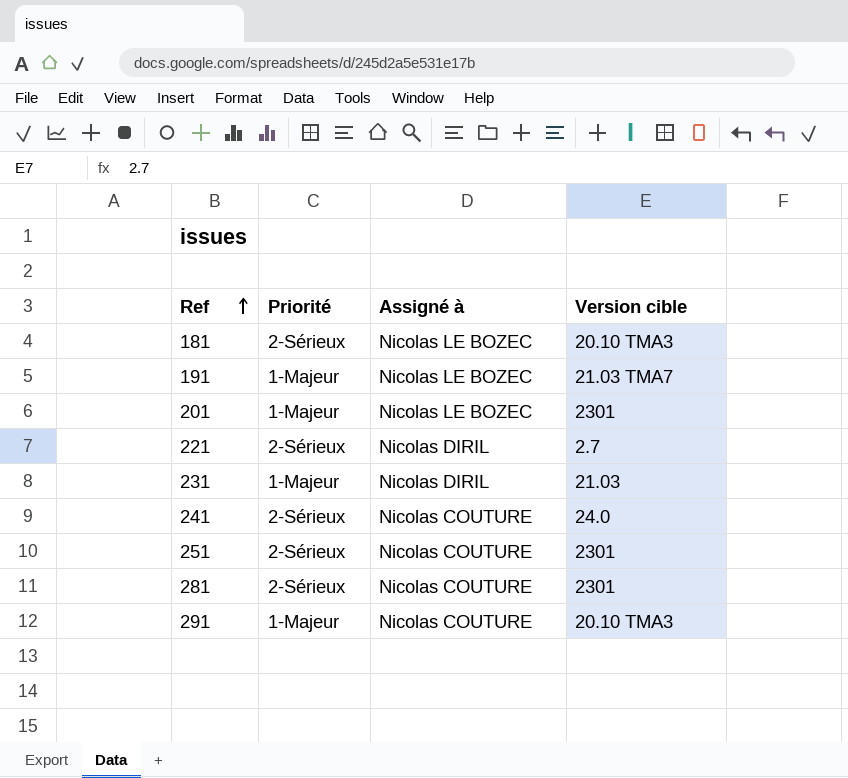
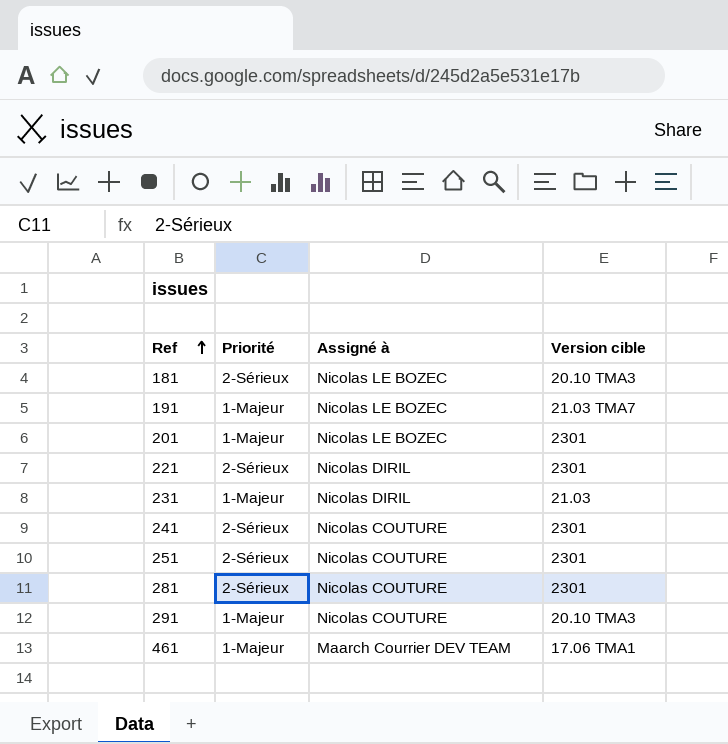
221 | Version cible: 2.7 -> 2301
241 | Version cible: 24.0 -> 2301
row 461: none -> 1-Majeur | Maarch Courrier DEV TEAM | 17.06 TMA1

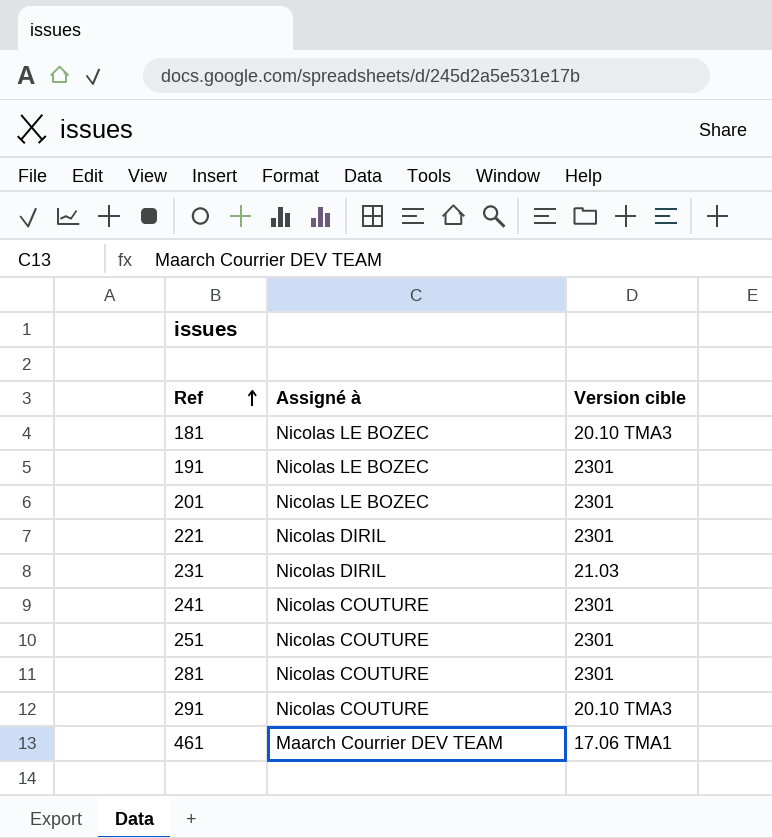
column Priorité | position: 2 -> none
191 | Version cible: 21.03 TMA7 -> 2301

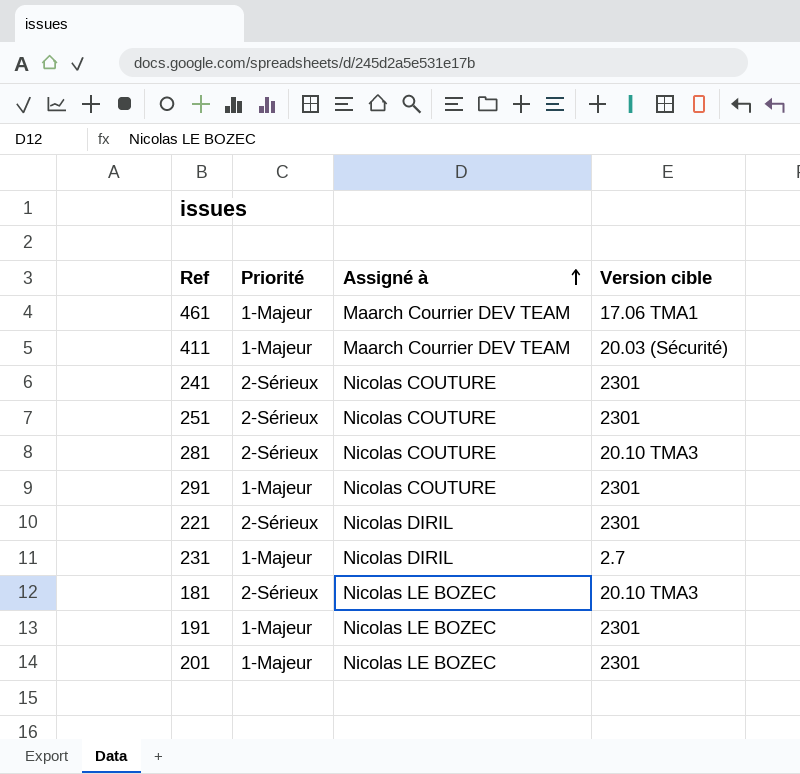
row order: Ref ascending -> Assigné à ascending
column Priorité | position: none -> 2
row 411: none -> 1-Majeur | Maarch Courrier DEV TEAM | 20.03 (Sécurité)
281 | Version cible: 2301 -> 20.10 TMA3
291 | Version cible: 20.10 TMA3 -> 2301
231 | Version cible: 21.03 -> 2.7

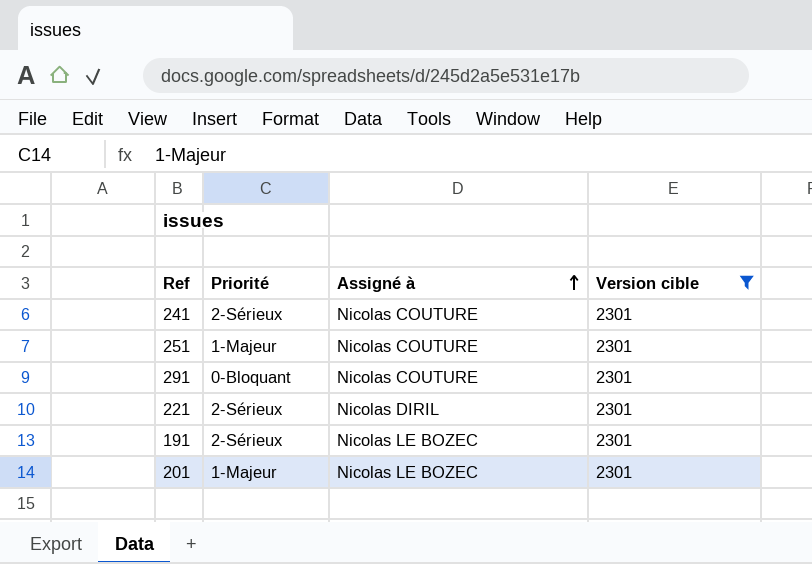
filter: none -> Version cible = 2301
251 | Priorité: 2-Sérieux -> 1-Majeur
291 | Priorité: 1-Majeur -> 0-Bloquant
191 | Priorité: 1-Majeur -> 2-Sérieux

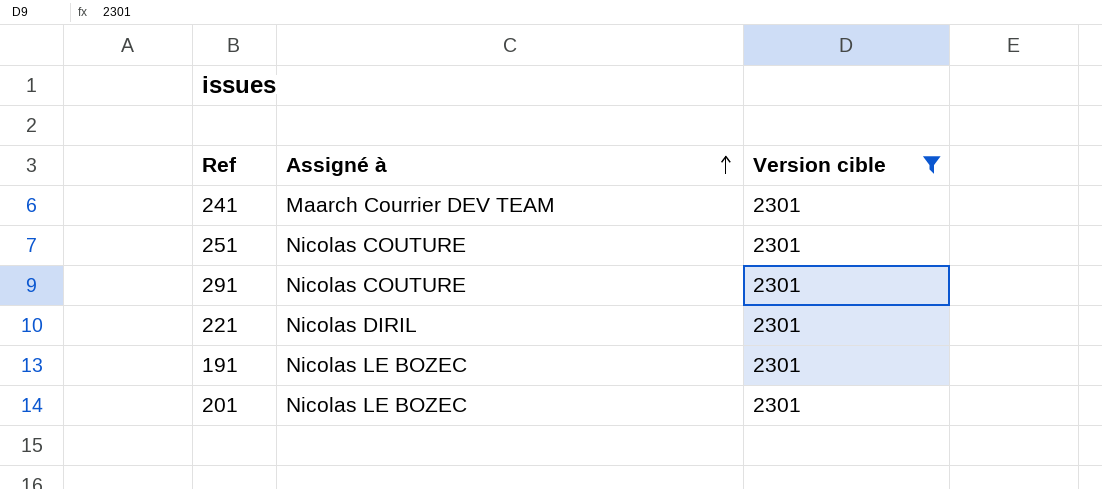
column Priorité | position: 2 -> none
241 | Assigné à: Nicolas COUTURE -> Maarch Courrier DEV TEAM

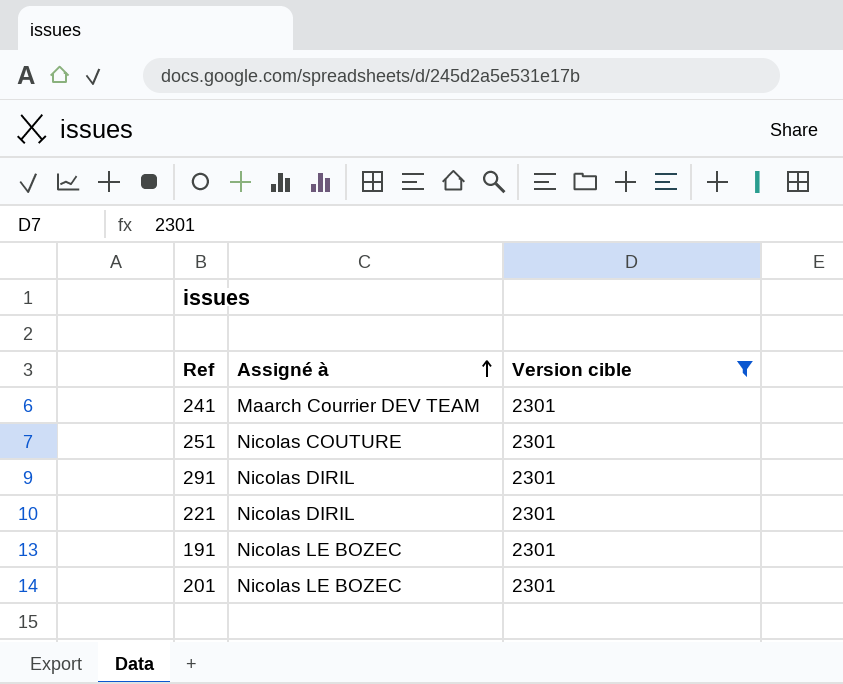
291 | Assigné à: Nicolas COUTURE -> Nicolas DIRIL

